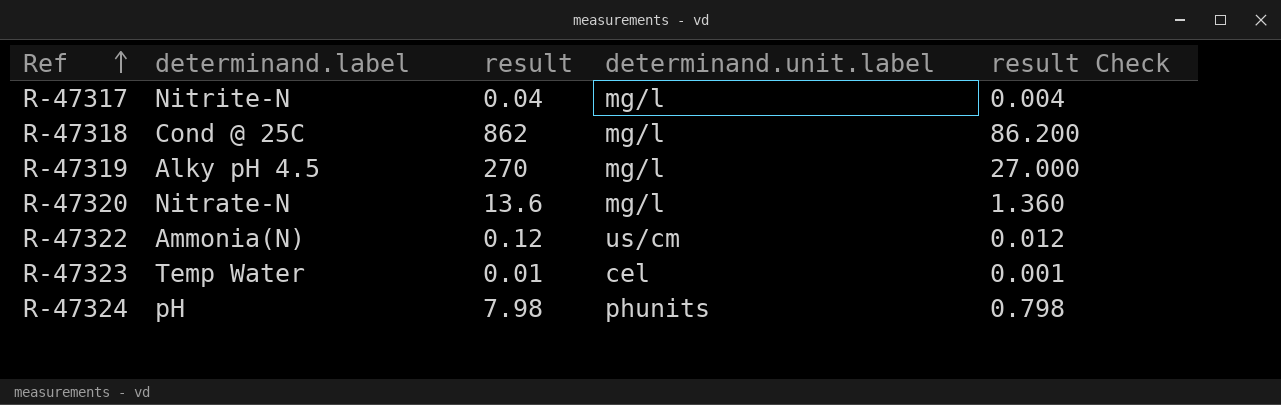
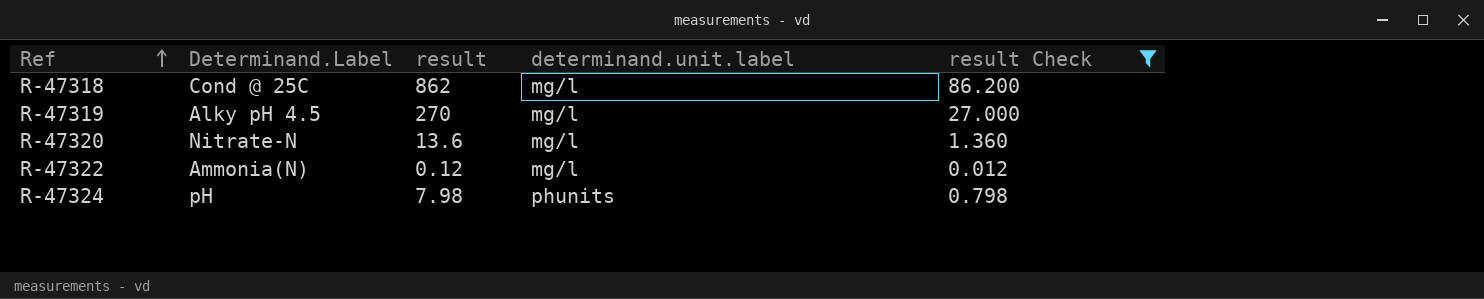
filter: none -> result Check >= 0.012
column name: determinand.label -> Determinand.Label
R-47322 | determinand.unit.label: us/cm -> mg/l

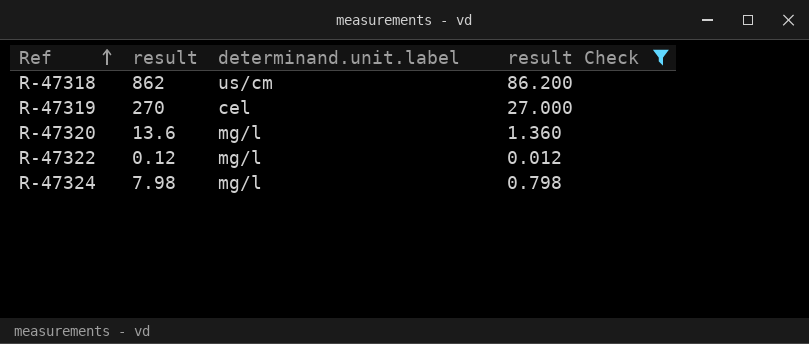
column Determinand.Label | position: 2 -> none
R-47318 | determinand.unit.label: mg/l -> us/cm
R-47319 | determinand.unit.label: mg/l -> cel
R-47324 | determinand.unit.label: phunits -> mg/l

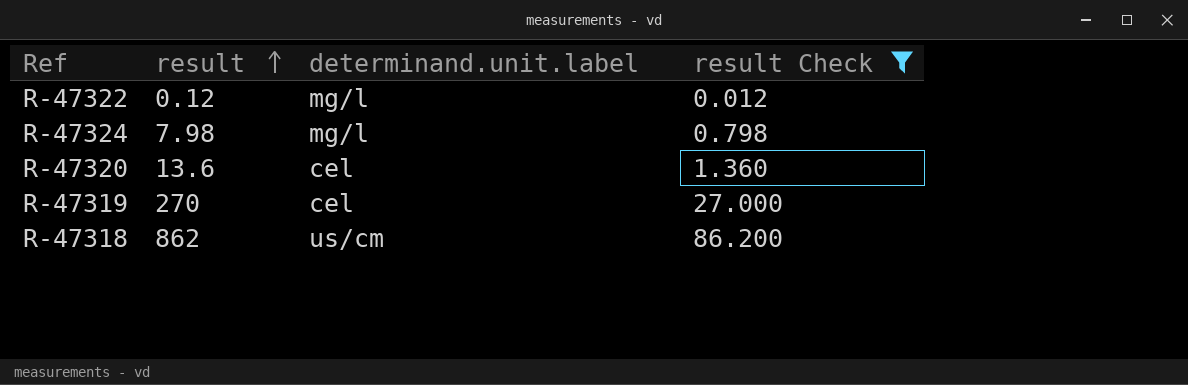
row order: Ref ascending -> result ascending
R-47320 | determinand.unit.label: mg/l -> cel

